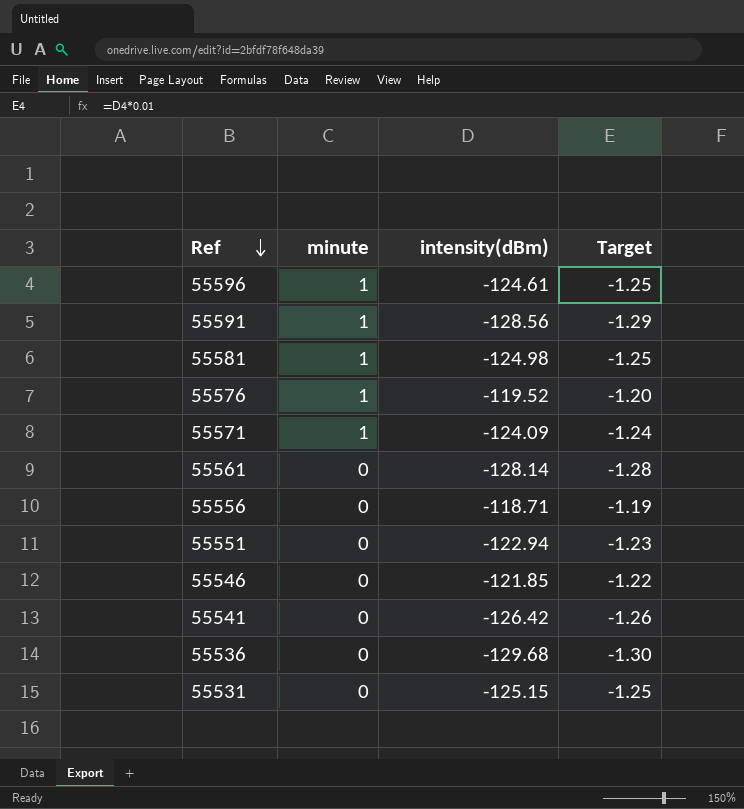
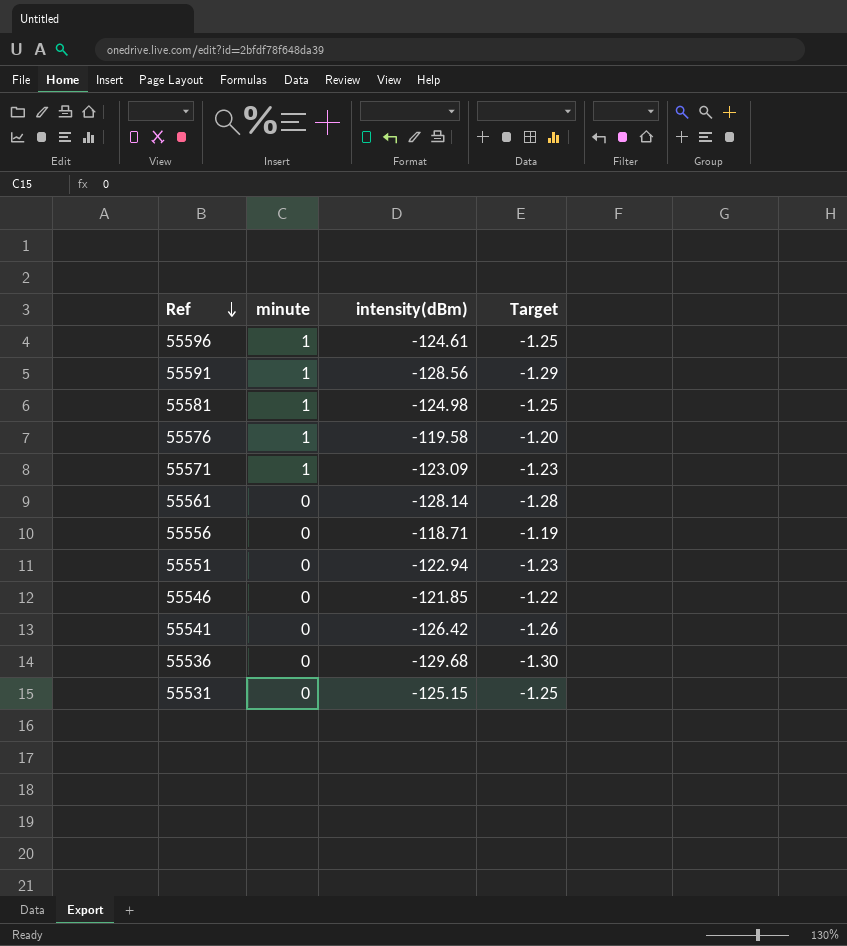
55576 | intensity(dBm): -119.52 -> -119.58
55571 | intensity(dBm): -124.09 -> -123.09
55571 | Target: -1.24 -> -1.23

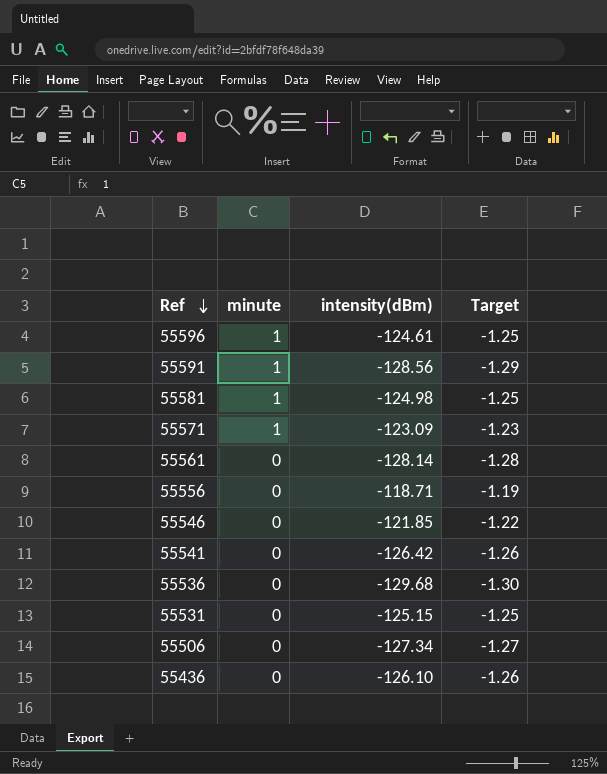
row 55576: 1 | -119.58 | -1.20 -> none
row 55551: 0 | -122.94 | -1.23 -> none
row 55506: none -> 0 | -127.34 | -1.27
row 55436: none -> 0 | -126.10 | -1.26

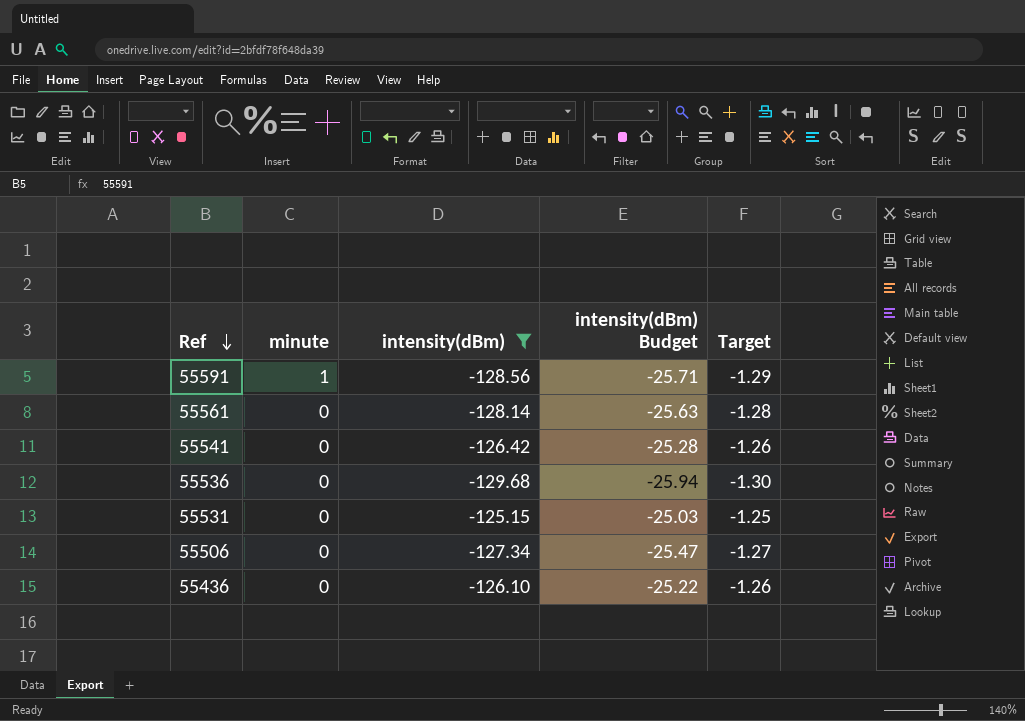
filter: none -> intensity(dBm) <= -125.15
column intensity(dBm) Budget | formula: none -> [intensity(dBm)] * 0.2

